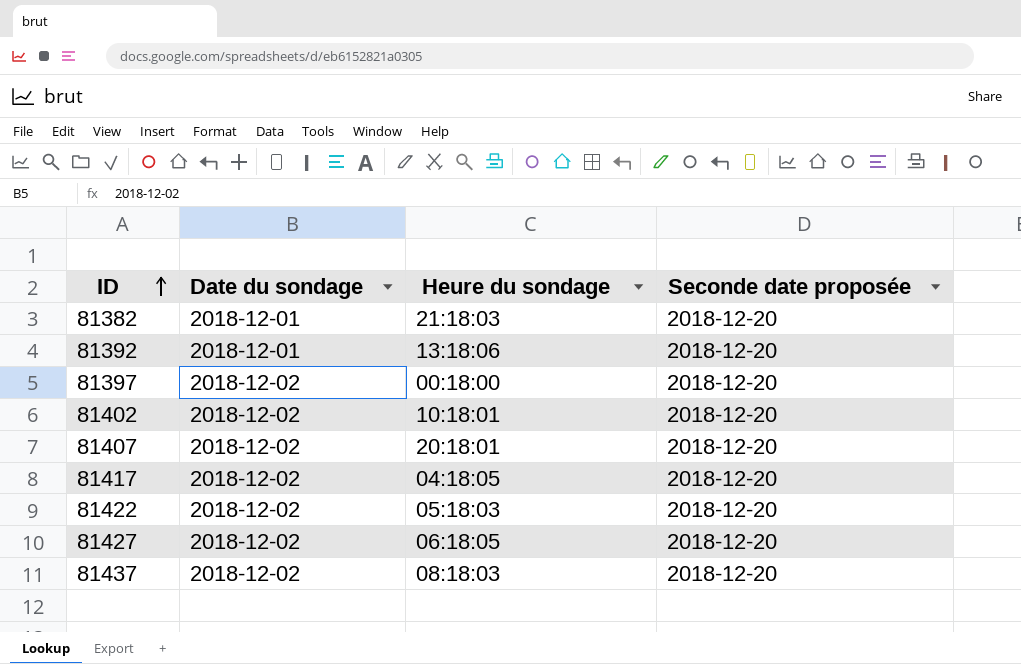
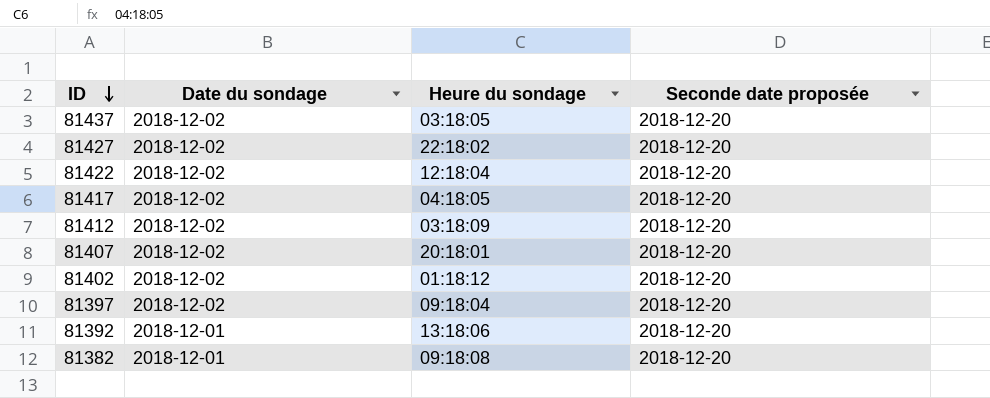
row order: ID ascending -> ID descending
81437 | Heure du sondage: 08:18:03 -> 03:18:05
81427 | Heure du sondage: 06:18:05 -> 22:18:02
81422 | Heure du sondage: 05:18:03 -> 12:18:04
row 81412: none -> 2018-12-02 | 03:18:09 | 2018-12-20
81402 | Heure du sondage: 10:18:01 -> 01:18:12
81397 | Heure du sondage: 00:18:00 -> 09:18:04
81382 | Heure du sondage: 21:18:03 -> 09:18:08

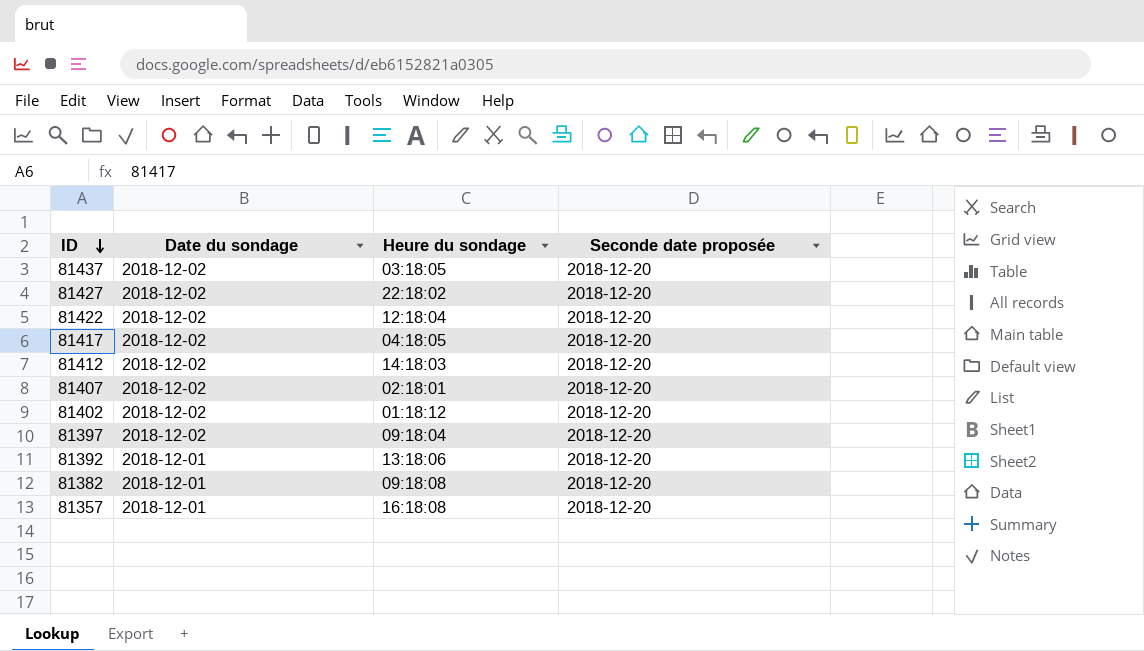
81412 | Heure du sondage: 03:18:09 -> 14:18:03
81407 | Heure du sondage: 20:18:01 -> 02:18:01
row 81357: none -> 2018-12-01 | 16:18:08 | 2018-12-20

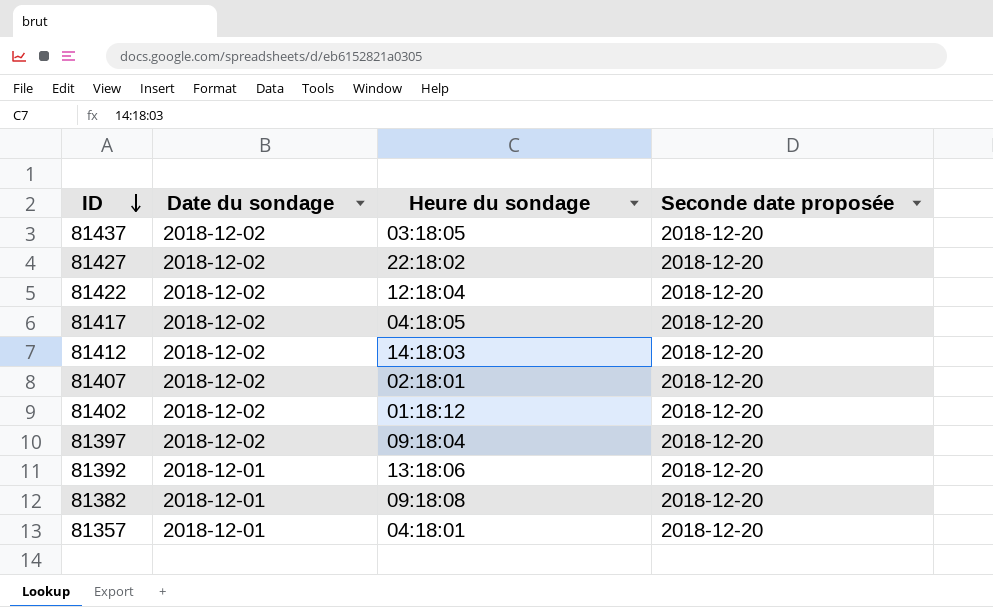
81357 | Heure du sondage: 16:18:08 -> 04:18:01

